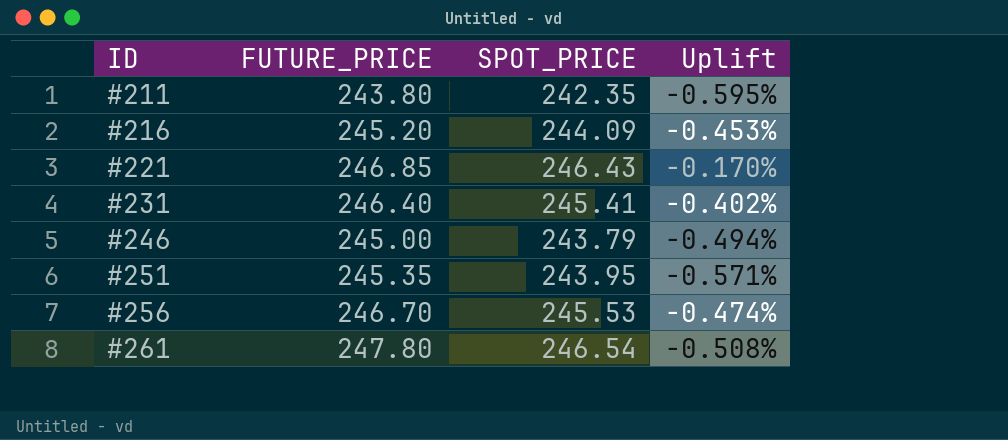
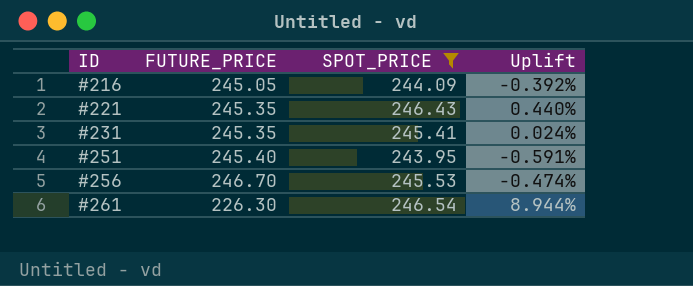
filter: none -> SPOT_PRICE >= 243.95
#216 | FUTURE_PRICE: 245.20 -> 245.05
#216 | Uplift: -0.453% -> -0.392%
#221 | FUTURE_PRICE: 246.85 -> 245.35
#221 | Uplift: -0.170% -> 0.440%
#231 | FUTURE_PRICE: 246.40 -> 245.35
#231 | Uplift: -0.402% -> 0.024%
#251 | FUTURE_PRICE: 245.35 -> 245.40
#251 | Uplift: -0.571% -> -0.591%
#261 | FUTURE_PRICE: 247.80 -> 226.30
#261 | Uplift: -0.508% -> 8.944%

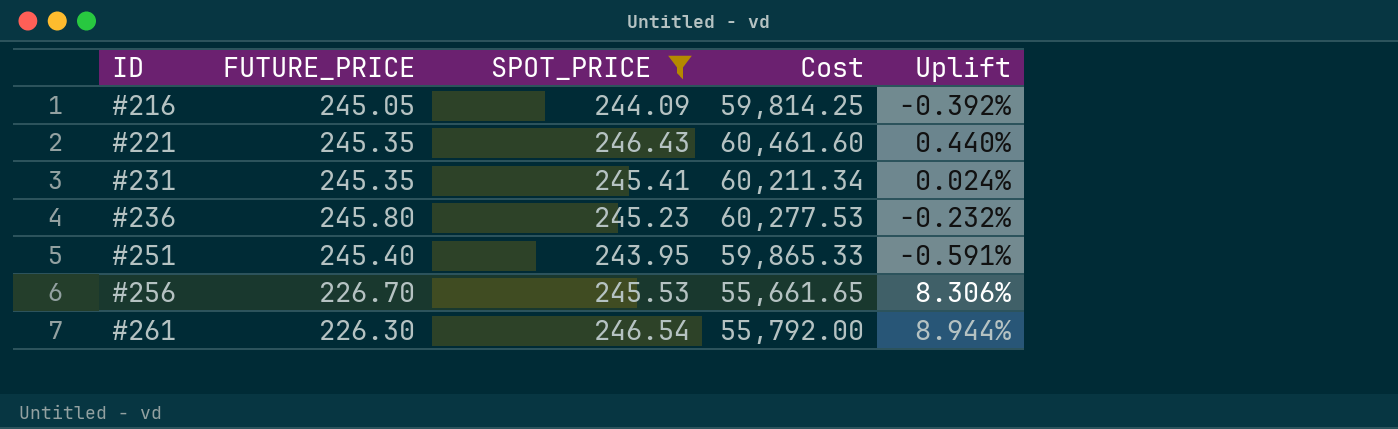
column Cost | formula: none -> [FUTURE_PRICE] * [SPOT_PRICE]
row #236: none -> 245.80 | 245.23 | 60,277.53 | -0.232%
#256 | FUTURE_PRICE: 246.70 -> 226.70
#256 | Uplift: -0.474% -> 8.306%

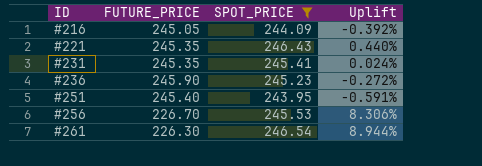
column Cost | formula: [FUTURE_PRICE] * [SPOT_PRICE] -> none
#236 | FUTURE_PRICE: 245.80 -> 245.90
#236 | Uplift: -0.232% -> -0.272%

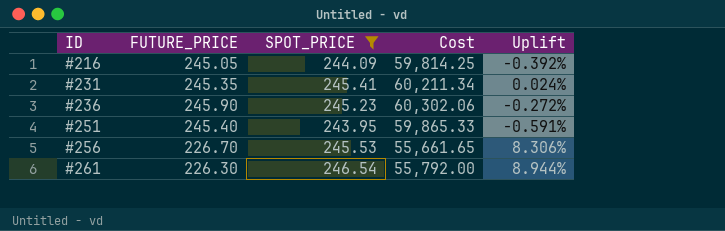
column Cost | formula: none -> [FUTURE_PRICE] * [SPOT_PRICE]
row #221: 245.35 | 246.43 | 0.440% -> none

